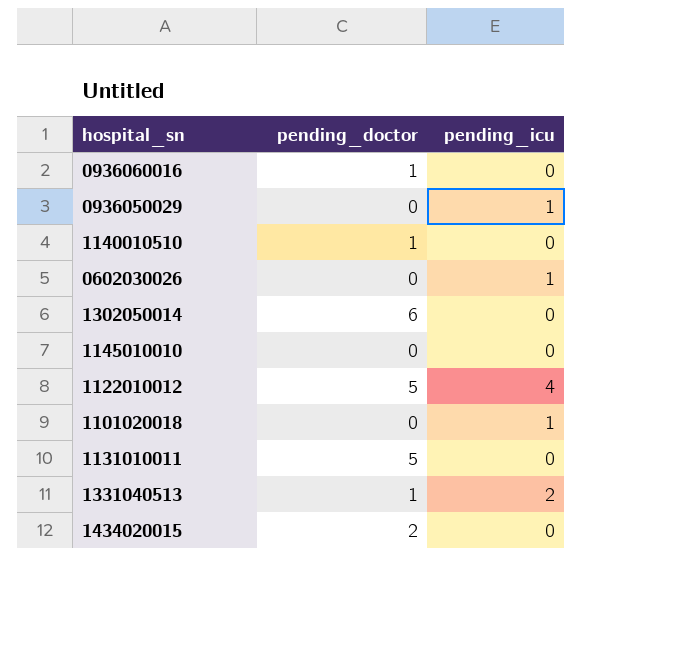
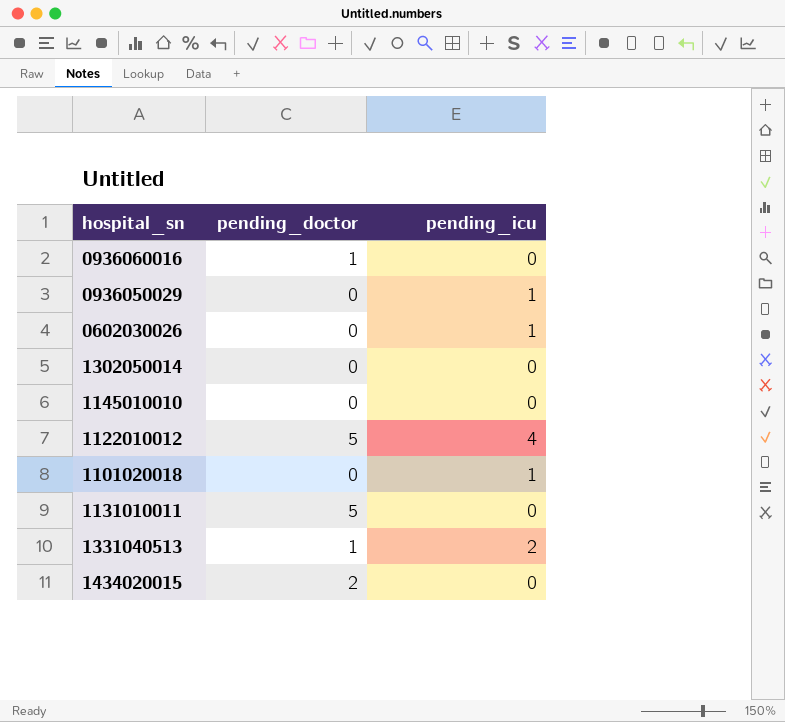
row 1140010510: 1 | 0 -> none
1302050014 | pending_doctor: 6 -> 0

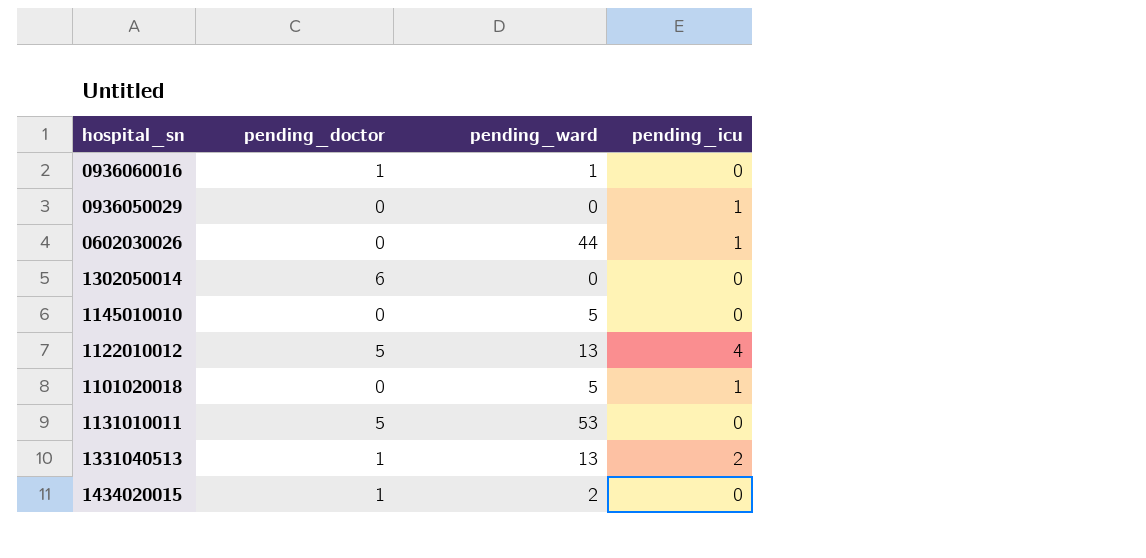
column pending_ward | position: none -> 3
1302050014 | pending_doctor: 0 -> 6
1434020015 | pending_doctor: 2 -> 1

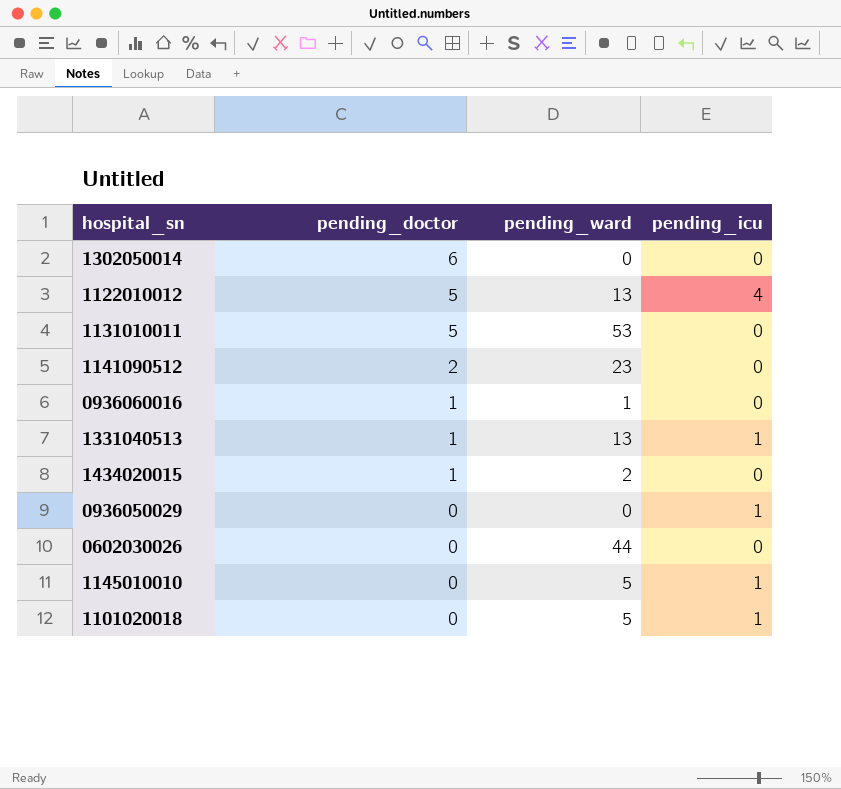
row order: none -> pending_doctor descending
row 1141090512: none -> 2 | 23 | 0
1331040513 | pending_icu: 2 -> 1
0602030026 | pending_icu: 1 -> 0
1145010010 | pending_icu: 0 -> 1

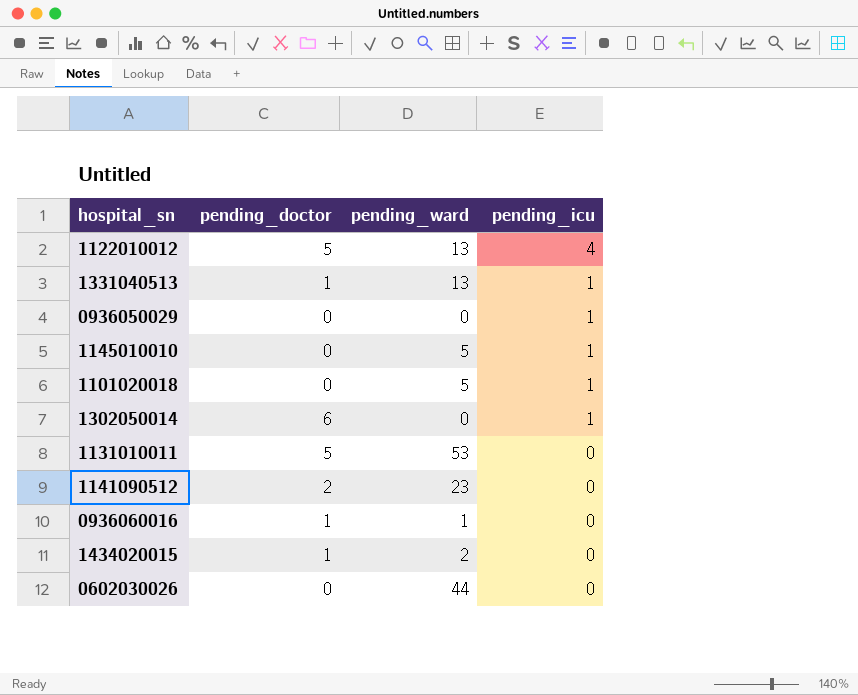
row order: pending_doctor descending -> pending_icu descending
1302050014 | pending_icu: 0 -> 1

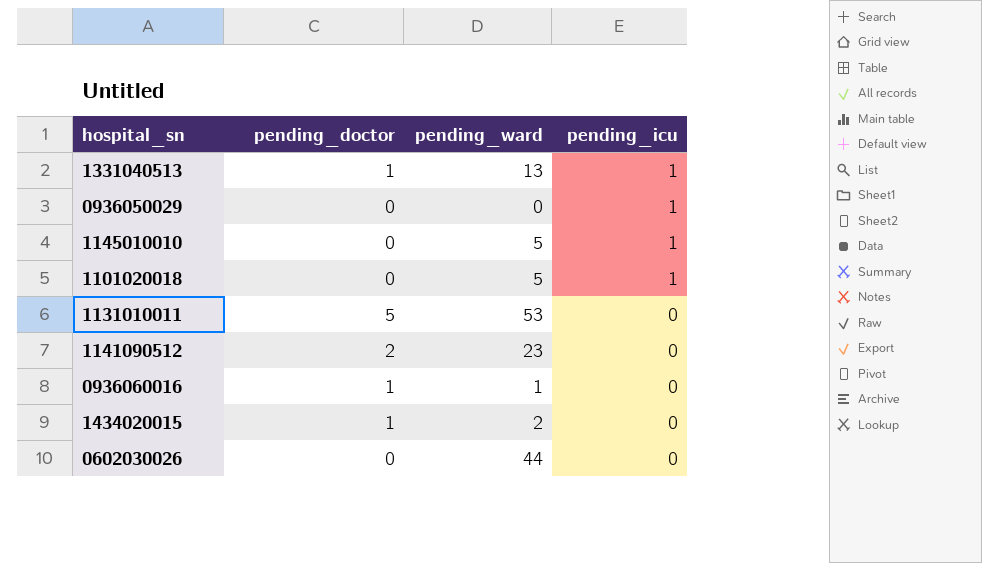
row 1122010012: 5 | 13 | 4 -> none
row 1302050014: 6 | 0 | 1 -> none

